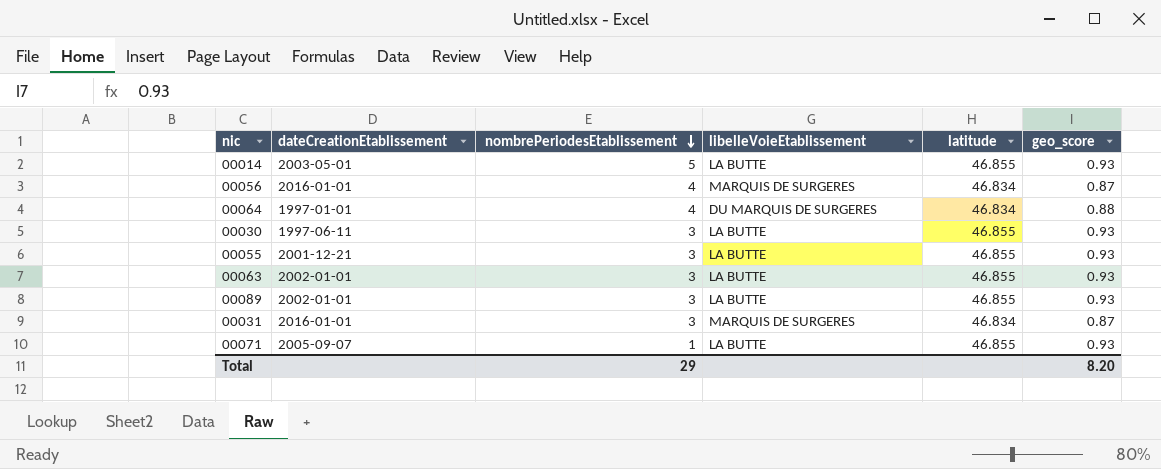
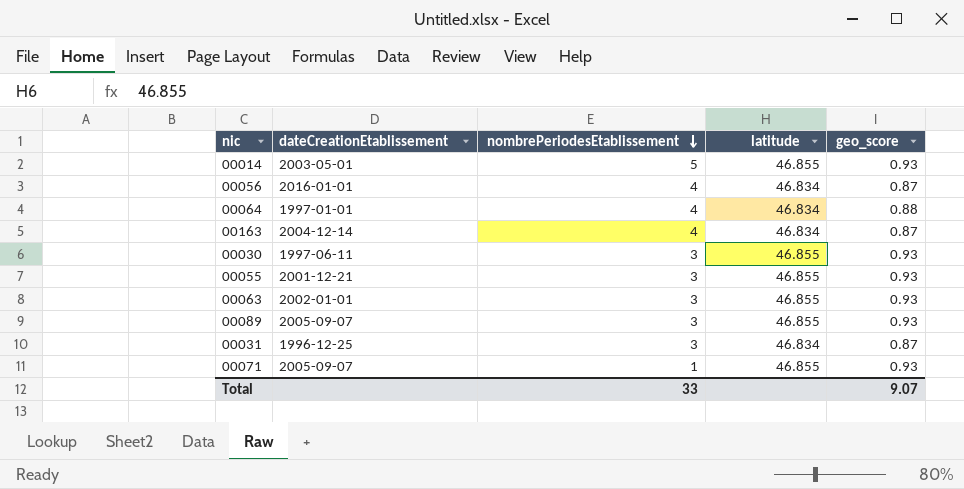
column libelleVoieEtablissement | position: 4 -> none
row 00163: none -> 2004-12-14 | 4 | 46.834 | 0.87
00089 | dateCreationEtablissement: 2002-01-01 -> 2005-09-07
00031 | dateCreationEtablissement: 2016-01-01 -> 1996-12-25
Total | nombrePeriodesEtablissement: 29 -> 33
Total | geo_score: 8.20 -> 9.07

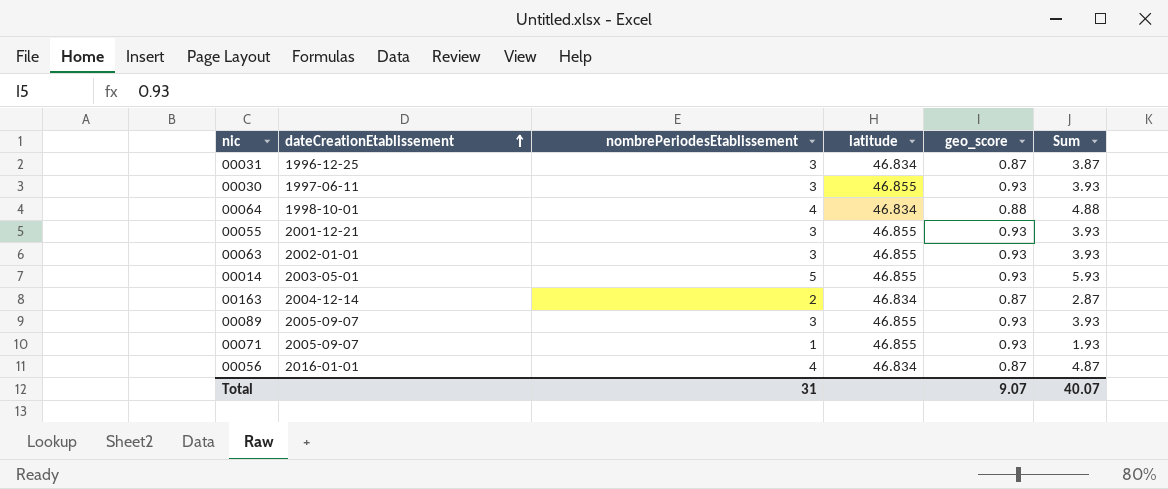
row order: nombrePeriodesEtablissement descending -> dateCreationEtablissement ascending
column Sum | formula: none -> [nombrePeriodesEtablissement] + [geo_score]
00064 | dateCreationEtablissement: 1997-01-01 -> 1998-10-01
00163 | nombrePeriodesEtablissement: 4 -> 2
Total | nombrePeriodesEtablissement: 33 -> 31

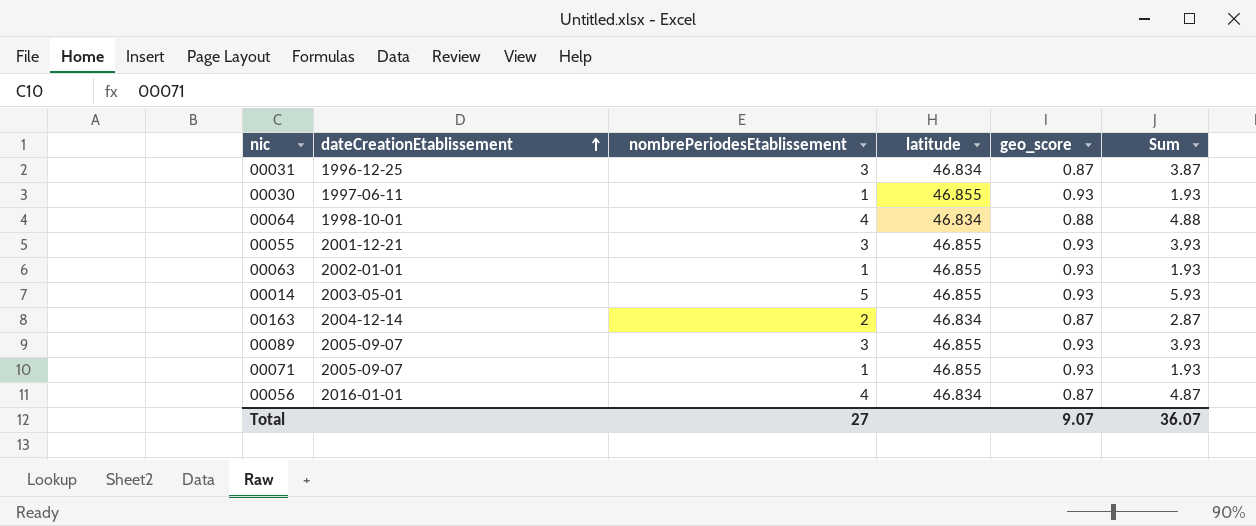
00030 | nombrePeriodesEtablissement: 3 -> 1
00030 | Sum: 3.93 -> 1.93
00063 | nombrePeriodesEtablissement: 3 -> 1
00063 | Sum: 3.93 -> 1.93
Total | nombrePeriodesEtablissement: 31 -> 27
Total | Sum: 40.07 -> 36.07

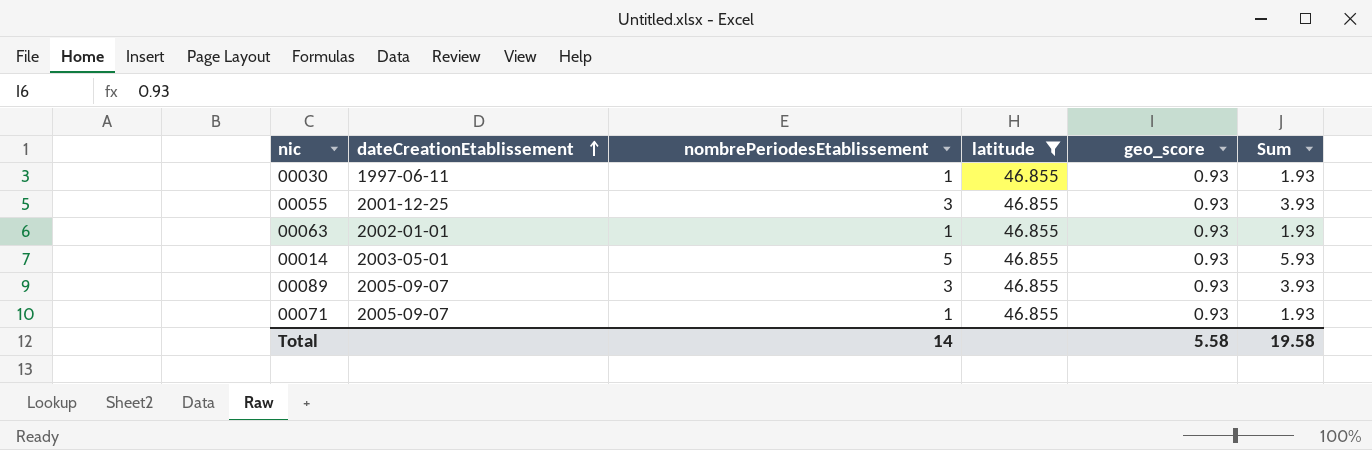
filter: none -> latitude = 46.855
00055 | dateCreationEtablissement: 2001-12-21 -> 2001-12-25
Total | nombrePeriodesEtablissement: 27 -> 14
Total | geo_score: 9.07 -> 5.58
Total | Sum: 36.07 -> 19.58

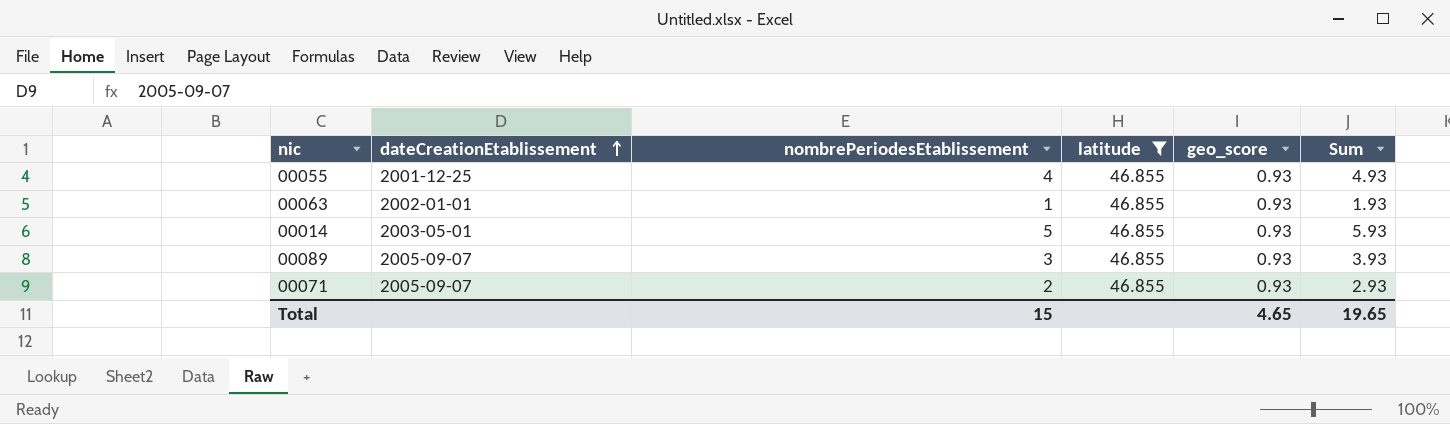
row 00030: 1997-06-11 | 1 | 46.855 | 0.93 | 1.93 -> none
00055 | nombrePeriodesEtablissement: 3 -> 4
00055 | Sum: 3.93 -> 4.93
00071 | nombrePeriodesEtablissement: 1 -> 2
00071 | Sum: 1.93 -> 2.93
Total | nombrePeriodesEtablissement: 14 -> 15
Total | geo_score: 5.58 -> 4.65
Total | Sum: 19.58 -> 19.65

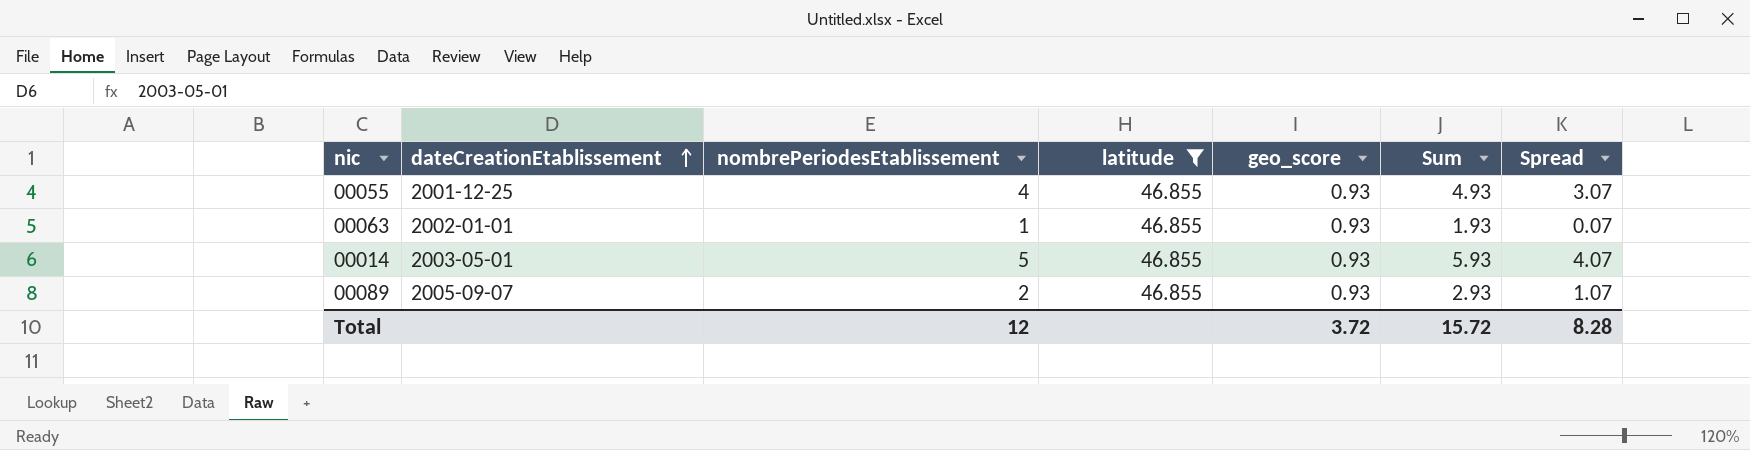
column Spread | formula: none -> [nombrePeriodesEtablissement] - [geo_score]
row 00071: 2005-09-07 | 2 | 46.855 | 0.93 | 2.93 -> none
00089 | nombrePeriodesEtablissement: 3 -> 2
00089 | Sum: 3.93 -> 2.93
Total | nombrePeriodesEtablissement: 15 -> 12
Total | geo_score: 4.65 -> 3.72
Total | Sum: 19.65 -> 15.72

